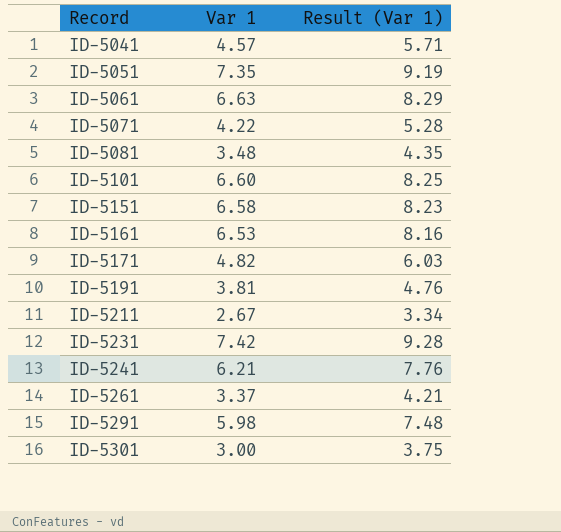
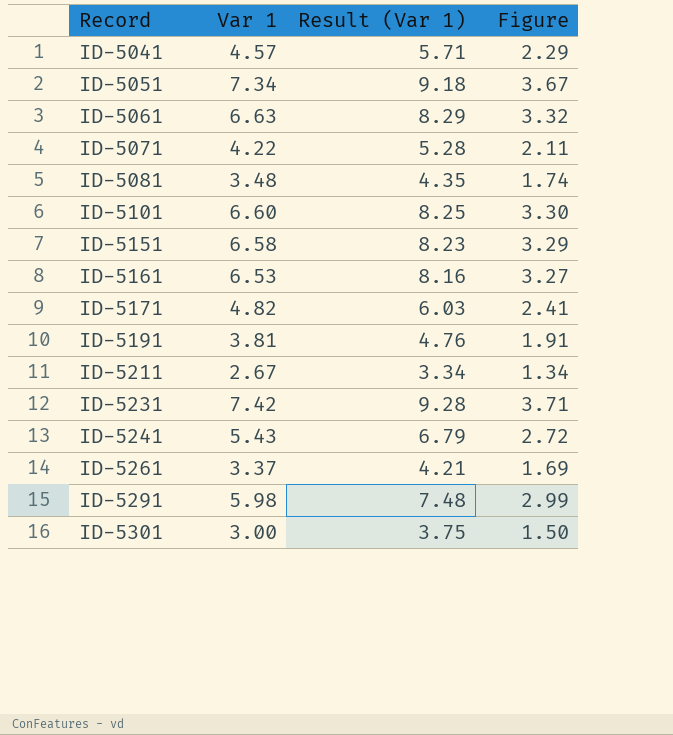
column Figure | formula: none -> [Var 1] * 0.5
ID-5051 | Var 1: 7.35 -> 7.34
ID-5051 | Result (Var 1): 9.19 -> 9.18
ID-5241 | Var 1: 6.21 -> 5.43
ID-5241 | Result (Var 1): 7.76 -> 6.79

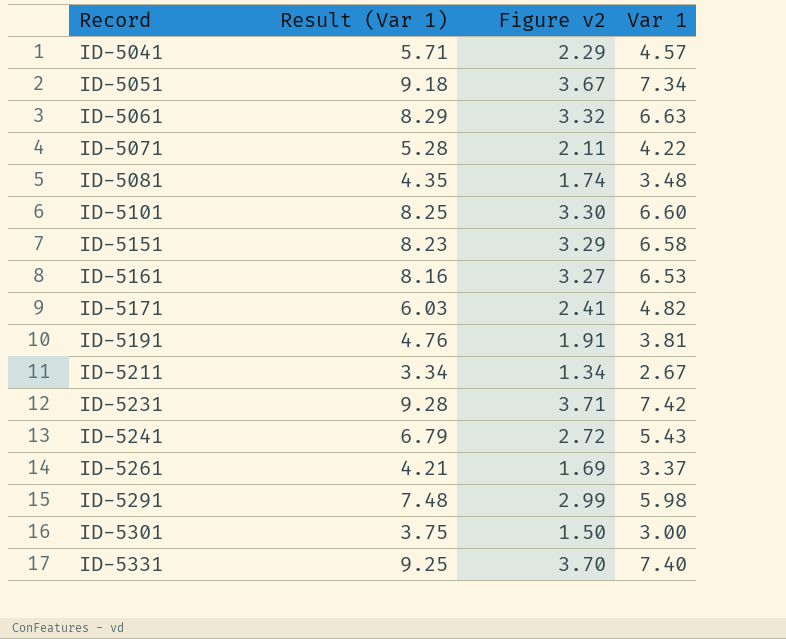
column name: Figure -> Figure v2
column Var 1 | position: 2 -> 4
row ID-5331: none -> 9.25 | 3.70 | 7.40

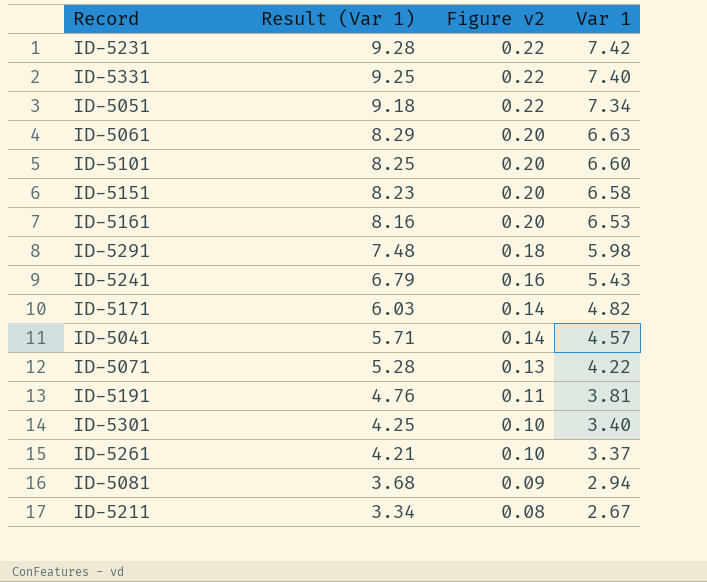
row order: Record ascending -> Result (Var 1) descending
column Figure v2 | formula: [Var 1] * 0.5 -> [Var 1] * 0.03
ID-5301 | Result (Var 1): 3.75 -> 4.25
ID-5301 | Var 1: 3.00 -> 3.40
ID-5081 | Result (Var 1): 4.35 -> 3.68
ID-5081 | Var 1: 3.48 -> 2.94

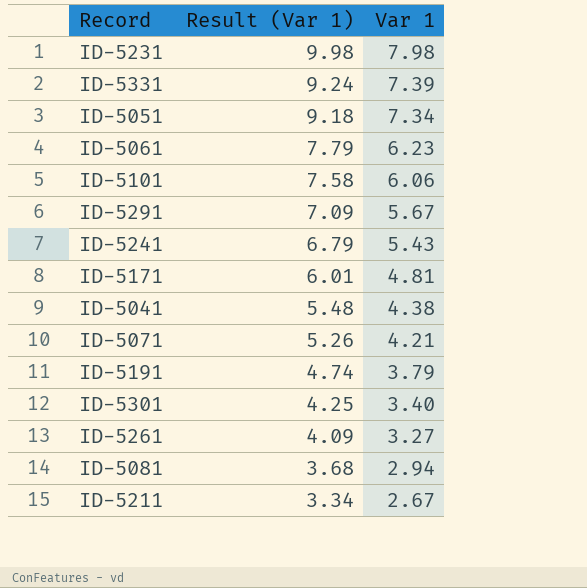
column Figure v2 | formula: [Var 1] * 0.03 -> none
row ID-5151: 8.23 | 0.20 | 6.58 -> none
row ID-5161: 8.16 | 0.20 | 6.53 -> none
ID-5231 | Result (Var 1): 9.28 -> 9.98
ID-5231 | Var 1: 7.42 -> 7.98
ID-5331 | Result (Var 1): 9.25 -> 9.24
ID-5331 | Var 1: 7.40 -> 7.39
ID-5061 | Result (Var 1): 8.29 -> 7.79
ID-5061 | Var 1: 6.63 -> 6.23
ID-5101 | Result (Var 1): 8.25 -> 7.58
ID-5101 | Var 1: 6.60 -> 6.06
ID-5291 | Result (Var 1): 7.48 -> 7.09
ID-5291 | Var 1: 5.98 -> 5.67
ID-5171 | Result (Var 1): 6.03 -> 6.01
ID-5171 | Var 1: 4.82 -> 4.81
ID-5041 | Result (Var 1): 5.71 -> 5.48
ID-5041 | Var 1: 4.57 -> 4.38
ID-5071 | Result (Var 1): 5.28 -> 5.26
ID-5071 | Var 1: 4.22 -> 4.21
ID-5191 | Result (Var 1): 4.76 -> 4.74
ID-5191 | Var 1: 3.81 -> 3.79
ID-5261 | Result (Var 1): 4.21 -> 4.09
ID-5261 | Var 1: 3.37 -> 3.27

